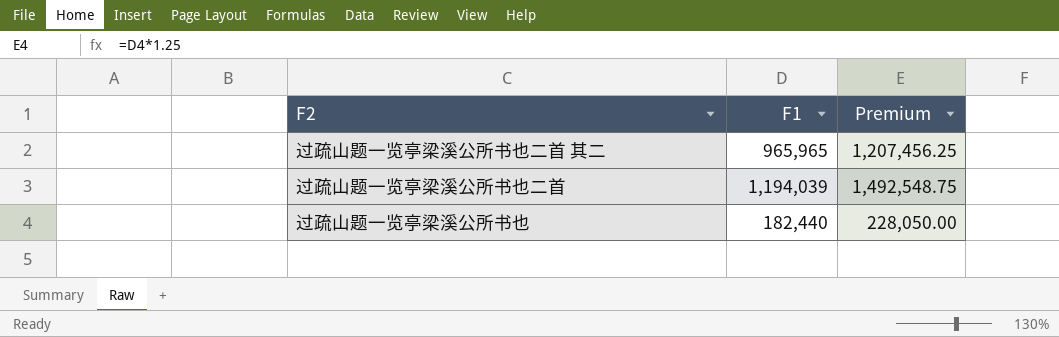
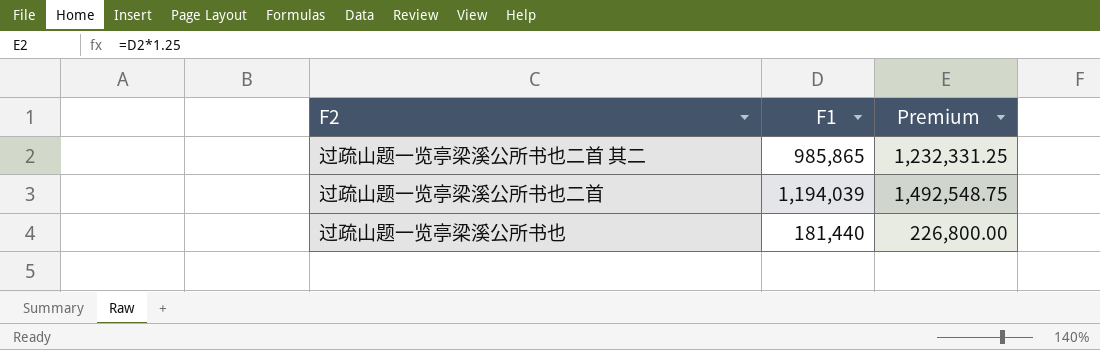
过疏山题一览亭梁溪公所书也二首 其二 | F1: 965,965 -> 985,865
过疏山题一览亭梁溪公所书也二首 其二 | Premium: 1,207,456.25 -> 1,232,331.25
过疏山题一览亭梁溪公所书也 | F1: 182,440 -> 181,440
过疏山题一览亭梁溪公所书也 | Premium: 228,050.00 -> 226,800.00

